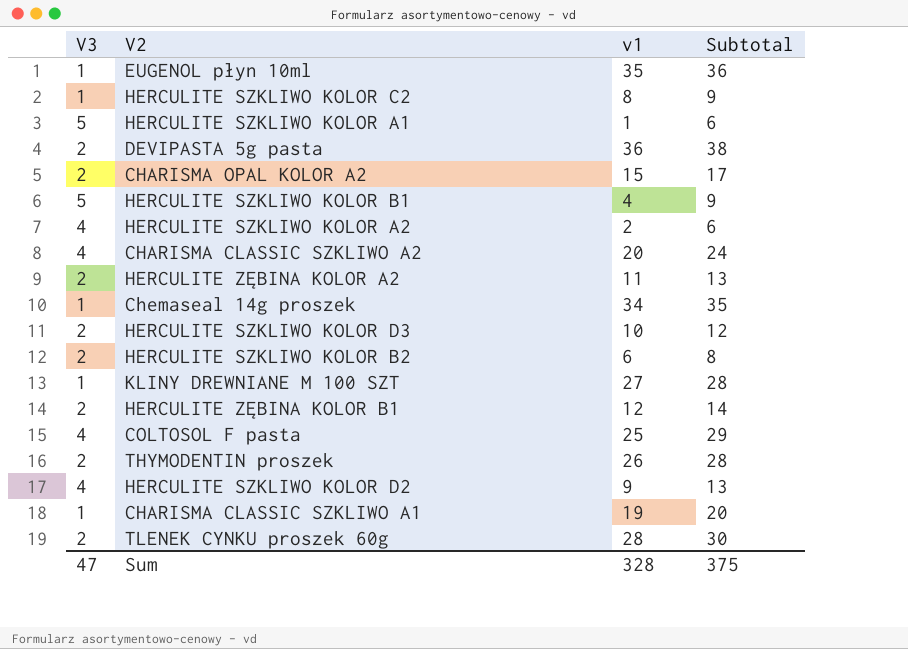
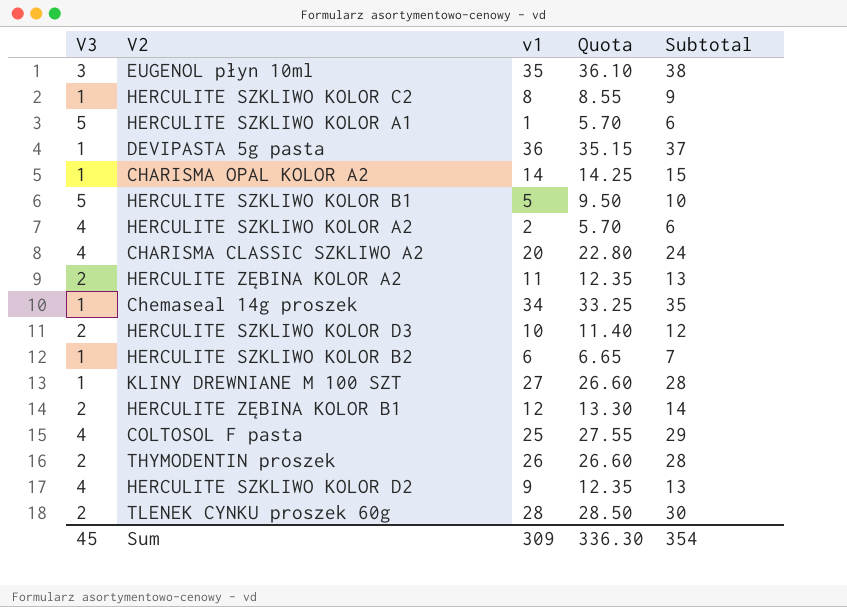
column Quota | formula: none -> [Subtotal] * 0.95
row CHARISMA CLASSIC SZKLIWO A1: 1 | 19 | 20 -> none
EUGENOL płyn 10ml | V3: 1 -> 3
EUGENOL płyn 10ml | Subtotal: 36 -> 38
DEVIPASTA 5g pasta | V3: 2 -> 1
DEVIPASTA 5g pasta | Subtotal: 38 -> 37
CHARISMA OPAL KOLOR A2 | V3: 2 -> 1
CHARISMA OPAL KOLOR A2 | v1: 15 -> 14
CHARISMA OPAL KOLOR A2 | Subtotal: 17 -> 15
HERCULITE SZKLIWO KOLOR B1 | v1: 4 -> 5
HERCULITE SZKLIWO KOLOR B1 | Subtotal: 9 -> 10
HERCULITE SZKLIWO KOLOR B2 | V3: 2 -> 1
HERCULITE SZKLIWO KOLOR B2 | Subtotal: 8 -> 7
Sum | V3: 47 -> 45
Sum | v1: 328 -> 309
Sum | Subtotal: 375 -> 354

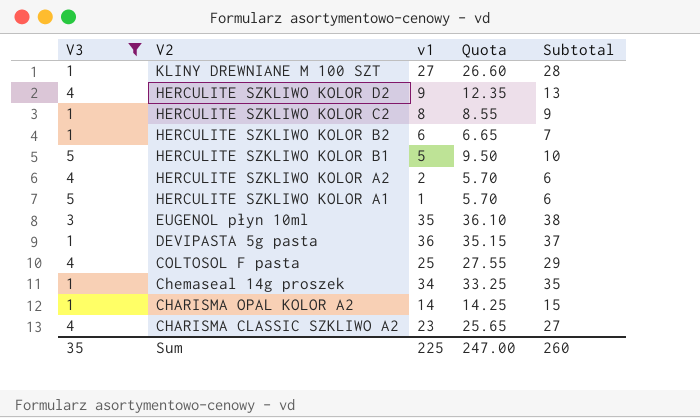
filter: none -> V3 != 2
row order: none -> V2 descending
CHARISMA CLASSIC SZKLIWO A2 | v1: 20 -> 23
CHARISMA CLASSIC SZKLIWO A2 | Quota: 22.80 -> 25.65
CHARISMA CLASSIC SZKLIWO A2 | Subtotal: 24 -> 27
Sum | V3: 45 -> 35
Sum | v1: 309 -> 225
Sum | Quota: 336.30 -> 247.00
Sum | Subtotal: 354 -> 260

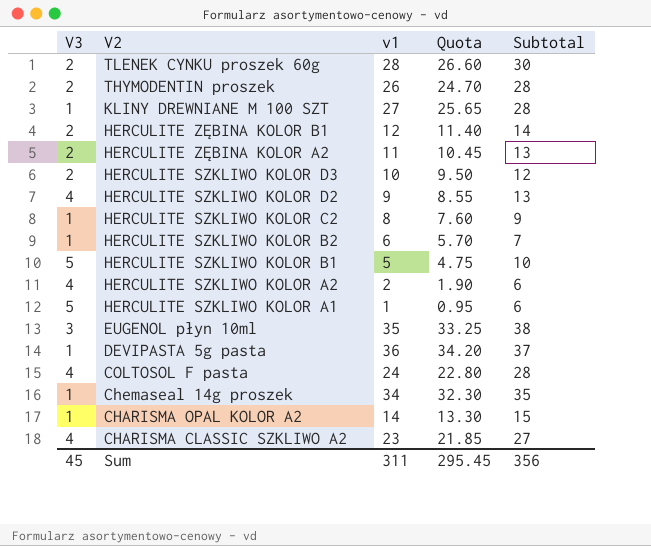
filter: V3 != 2 -> none
column Quota | formula: [Subtotal] * 0.95 -> [v1] * 0.95
COLTOSOL F pasta | v1: 25 -> 24
COLTOSOL F pasta | Subtotal: 29 -> 28
Sum | V3: 35 -> 45
Sum | v1: 225 -> 311
Sum | Quota: 247.00 -> 295.45
Sum | Subtotal: 260 -> 356

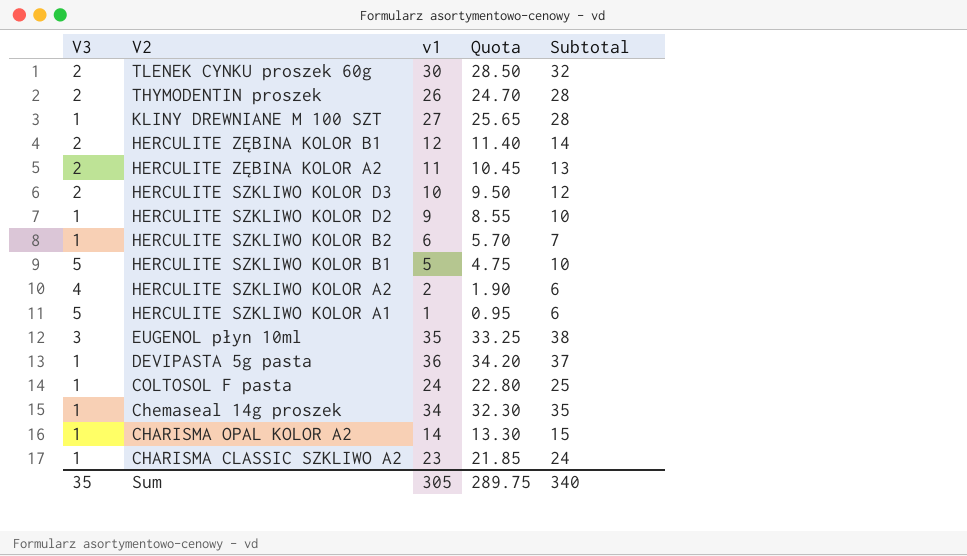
row HERCULITE SZKLIWO KOLOR C2: 1 | 8 | 7.60 | 9 -> none
TLENEK CYNKU proszek 60g | v1: 28 -> 30
TLENEK CYNKU proszek 60g | Quota: 26.60 -> 28.50
TLENEK CYNKU proszek 60g | Subtotal: 30 -> 32
HERCULITE SZKLIWO KOLOR D2 | V3: 4 -> 1
HERCULITE SZKLIWO KOLOR D2 | Subtotal: 13 -> 10
COLTOSOL F pasta | V3: 4 -> 1
COLTOSOL F pasta | Subtotal: 28 -> 25
CHARISMA CLASSIC SZKLIWO A2 | V3: 4 -> 1
CHARISMA CLASSIC SZKLIWO A2 | Subtotal: 27 -> 24
Sum | V3: 45 -> 35
Sum | v1: 311 -> 305
Sum | Quota: 295.45 -> 289.75
Sum | Subtotal: 356 -> 340

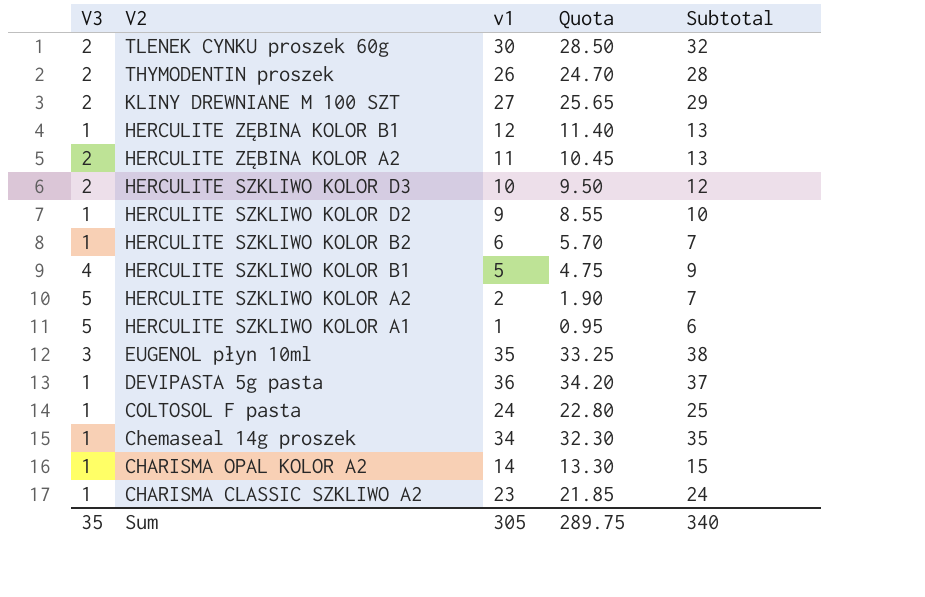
KLINY DREWNIANE M 100 SZT | V3: 1 -> 2
KLINY DREWNIANE M 100 SZT | Subtotal: 28 -> 29
HERCULITE ZĘBINA KOLOR B1 | V3: 2 -> 1
HERCULITE ZĘBINA KOLOR B1 | Subtotal: 14 -> 13
HERCULITE SZKLIWO KOLOR B1 | V3: 5 -> 4
HERCULITE SZKLIWO KOLOR B1 | Subtotal: 10 -> 9
HERCULITE SZKLIWO KOLOR A2 | V3: 4 -> 5
HERCULITE SZKLIWO KOLOR A2 | Subtotal: 6 -> 7

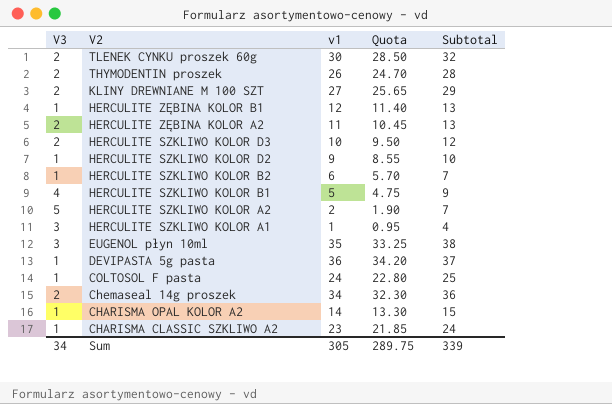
HERCULITE SZKLIWO KOLOR A1 | V3: 5 -> 3
HERCULITE SZKLIWO KOLOR A1 | Subtotal: 6 -> 4
Chemaseal 14g proszek | V3: 1 -> 2
Chemaseal 14g proszek | Subtotal: 35 -> 36
Sum | V3: 35 -> 34
Sum | Subtotal: 340 -> 339

